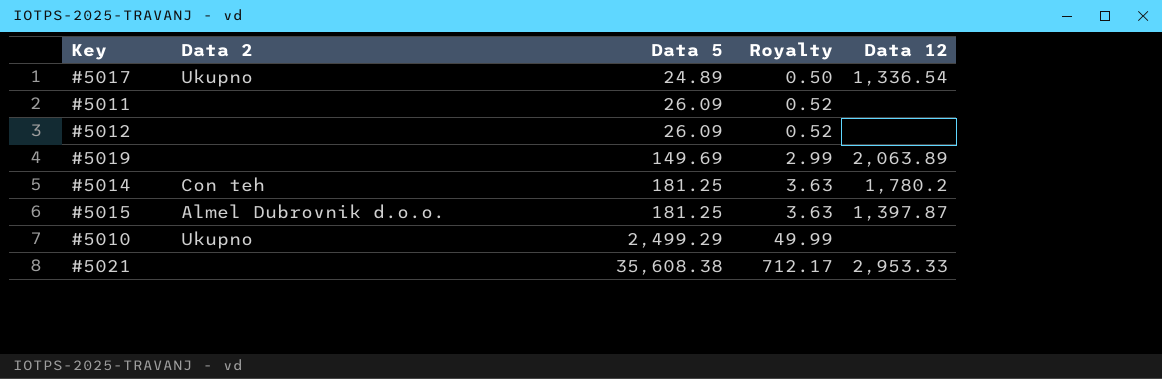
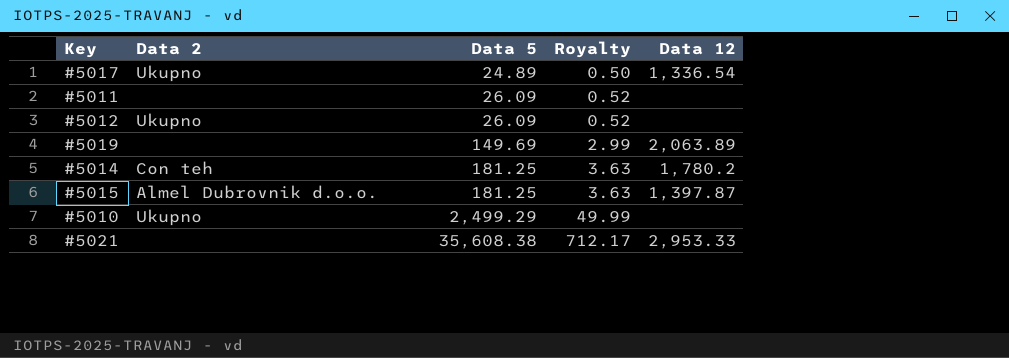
#5012 | Data 2: none -> Ukupno

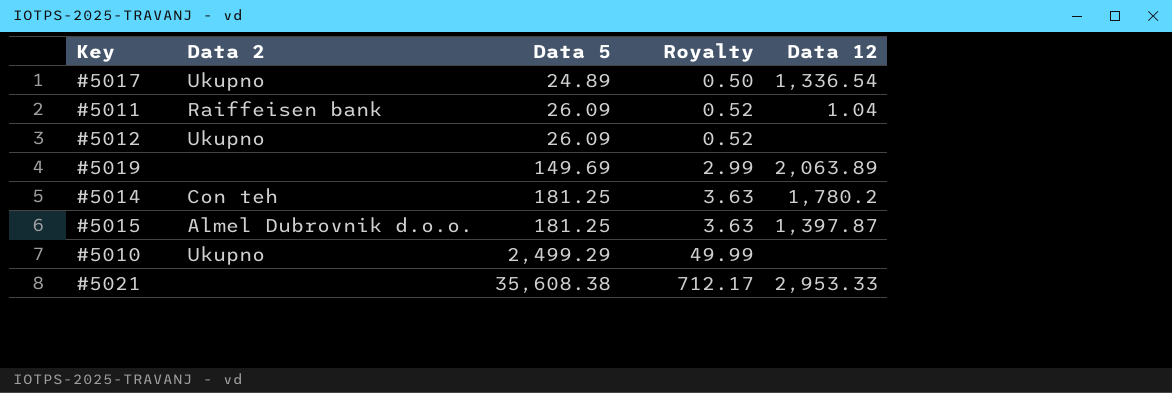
#5011 | Data 2: none -> Raiffeisen bank
#5011 | Data 12: none -> 1.04

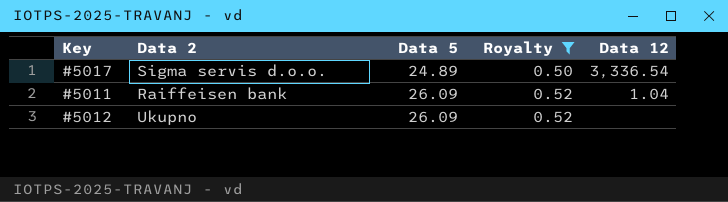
filter: none -> Royalty <= 0.52
#5017 | Data 2: Ukupno -> Sigma servis d.o.o.
#5017 | Data 12: 1,336.54 -> 3,336.54

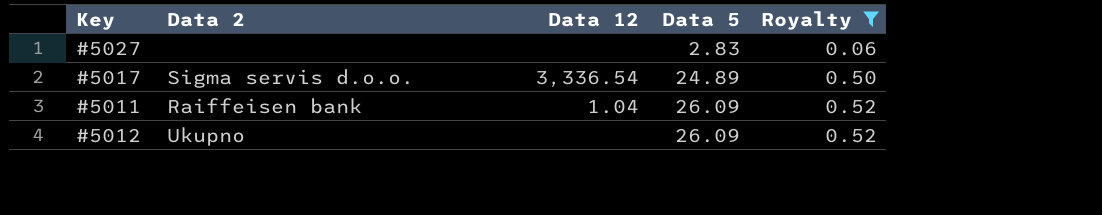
column Data 12 | position: 5 -> 3
row #5027: none -> none | none | 2.83 | 0.06

